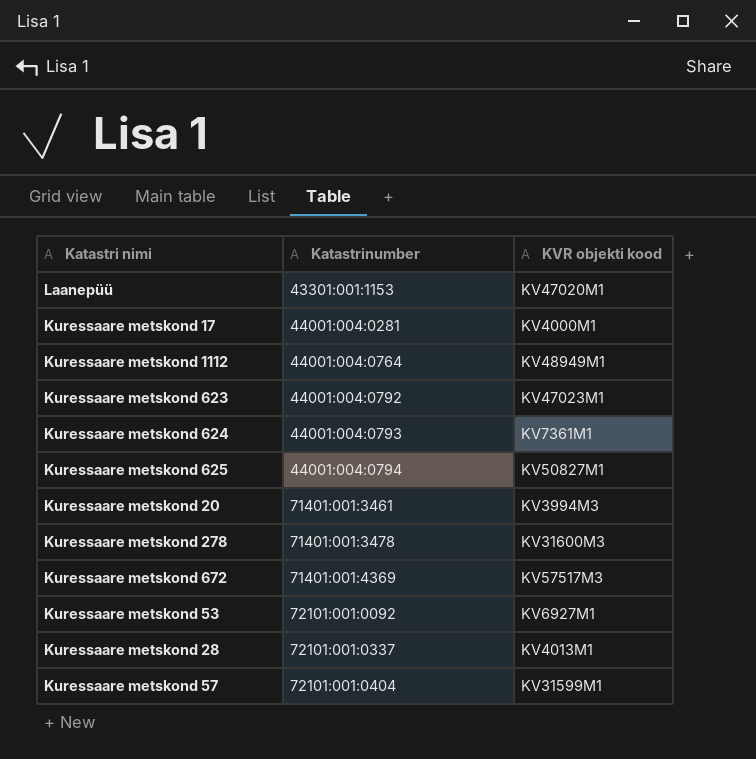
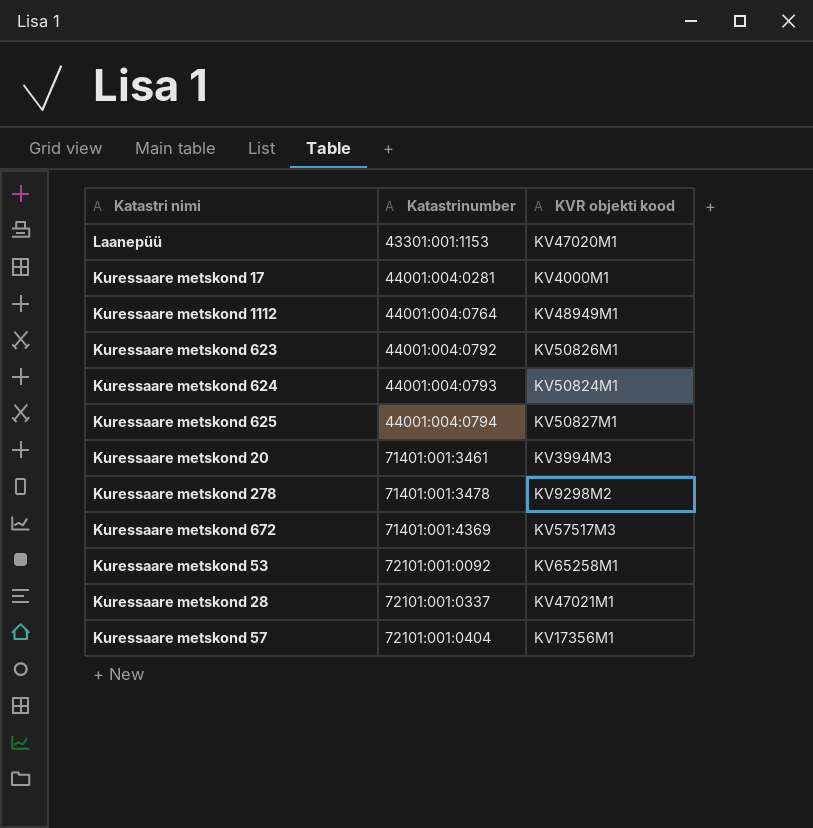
Kuressaare metskond 623 | KVR objekti kood: KV47023M1 -> KV50826M1
Kuressaare metskond 624 | KVR objekti kood: KV7361M1 -> KV50824M1
Kuressaare metskond 278 | KVR objekti kood: KV31600M3 -> KV9298M2
Kuressaare metskond 53 | KVR objekti kood: KV6927M1 -> KV65258M1
Kuressaare metskond 28 | KVR objekti kood: KV4013M1 -> KV47021M1
Kuressaare metskond 57 | KVR objekti kood: KV31599M1 -> KV17356M1

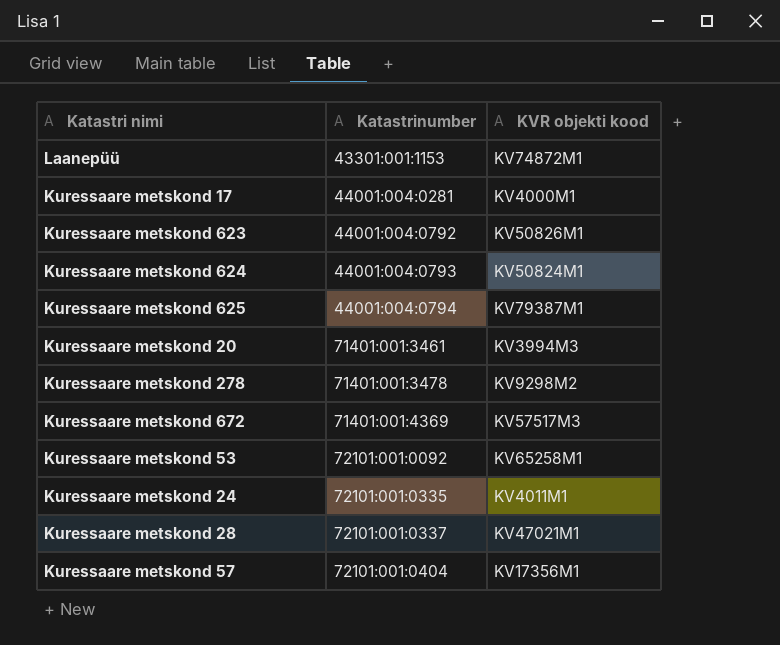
row Kuressaare metskond 1112: 44001:004:0764 | KV48949M1 -> none
Laanepüü | KVR objekti kood: KV47020M1 -> KV74872M1
Kuressaare metskond 625 | KVR objekti kood: KV50827M1 -> KV79387M1
row Kuressaare metskond 24: none -> 72101:001:0335 | KV4011M1

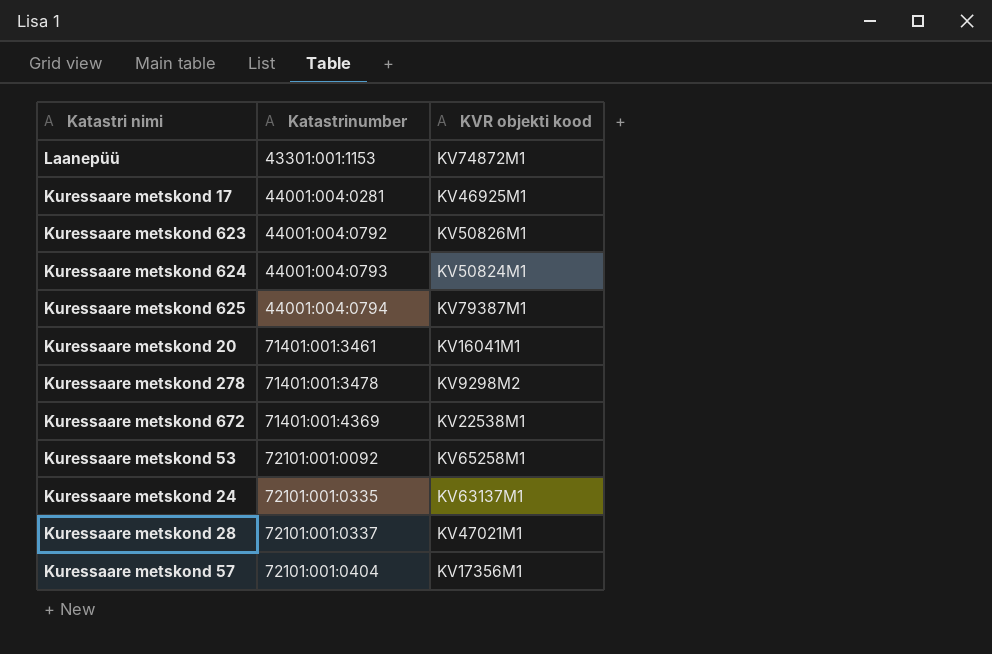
Kuressaare metskond 17 | KVR objekti kood: KV4000M1 -> KV46925M1
Kuressaare metskond 20 | KVR objekti kood: KV3994M3 -> KV16041M1
Kuressaare metskond 672 | KVR objekti kood: KV57517M3 -> KV22538M1
Kuressaare metskond 24 | KVR objekti kood: KV4011M1 -> KV63137M1

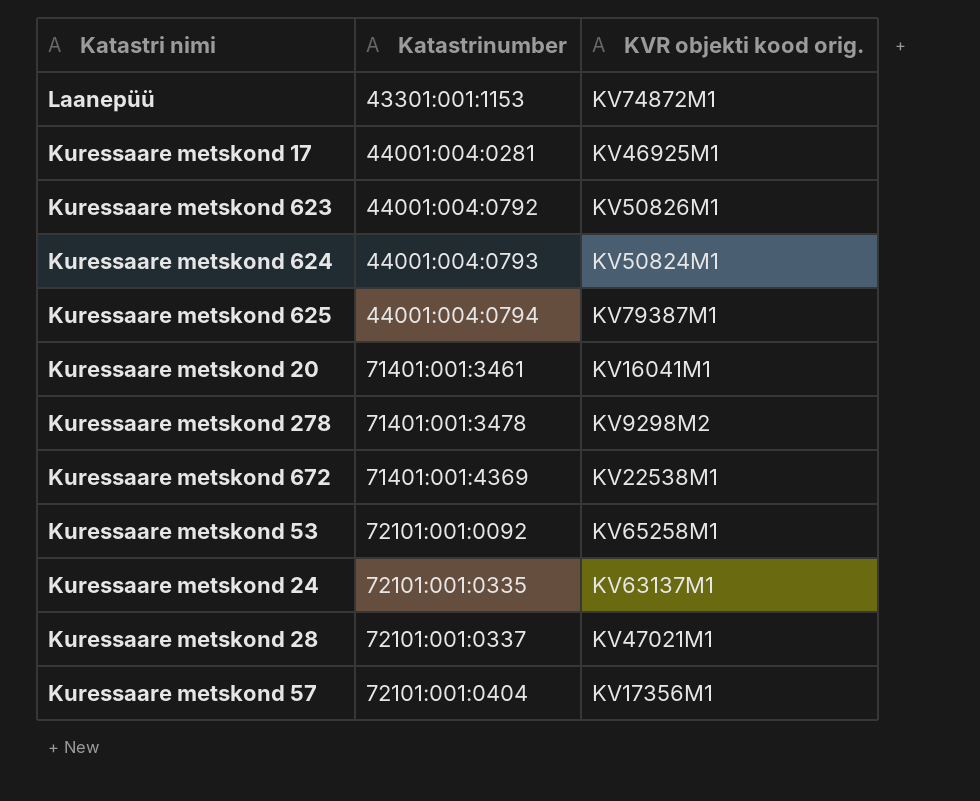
column name: KVR objekti kood -> KVR objekti kood orig.

